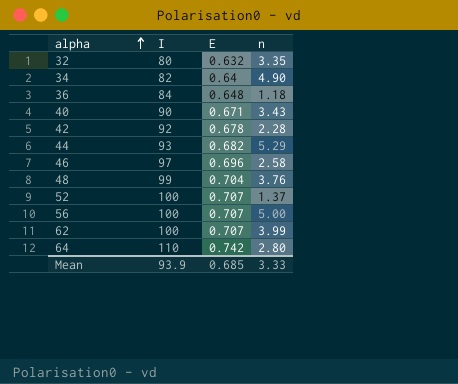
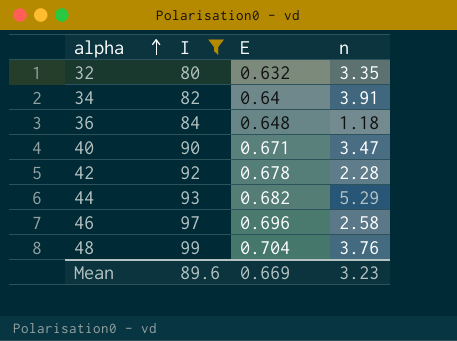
filter: none -> I <= 99
34 | n: 4.90 -> 3.91
40 | n: 3.43 -> 3.47
Mean | I: 93.9 -> 89.6
Mean | E: 0.685 -> 0.669
Mean | n: 3.33 -> 3.23

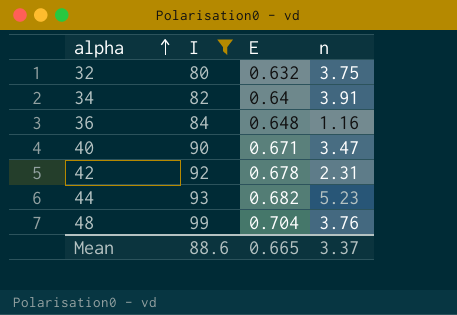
row 46: 97 | 0.696 | 2.58 -> none
32 | n: 3.35 -> 3.75
36 | n: 1.18 -> 1.16
42 | n: 2.28 -> 2.31
44 | n: 5.29 -> 5.23
Mean | I: 89.6 -> 88.6
Mean | E: 0.669 -> 0.665
Mean | n: 3.23 -> 3.37

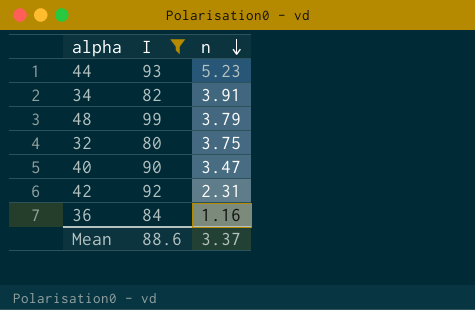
row order: alpha ascending -> n descending
column E | position: 3 -> none
48 | n: 3.76 -> 3.79

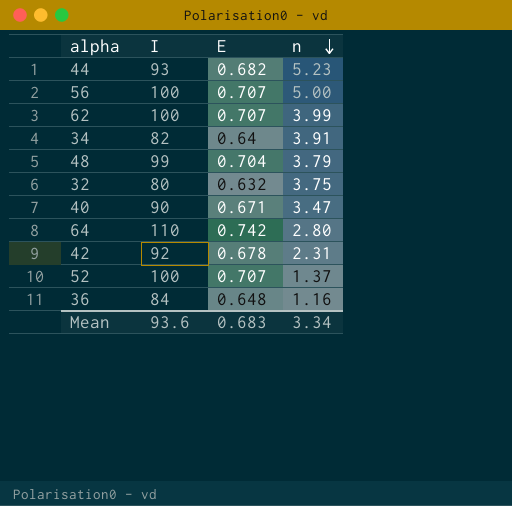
filter: I <= 99 -> none
column E | position: none -> 3
Mean | I: 88.6 -> 93.6
Mean | n: 3.37 -> 3.34

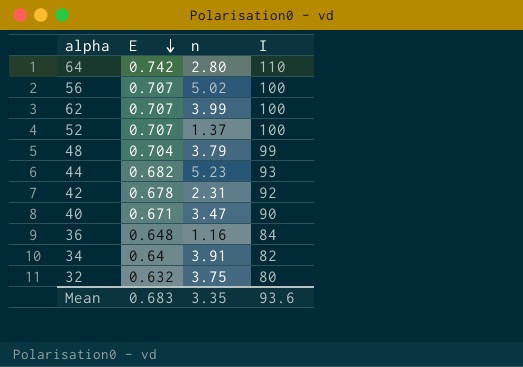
row order: n descending -> E descending
column I | position: 2 -> 4
56 | n: 5.00 -> 5.02
Mean | n: 3.34 -> 3.35

